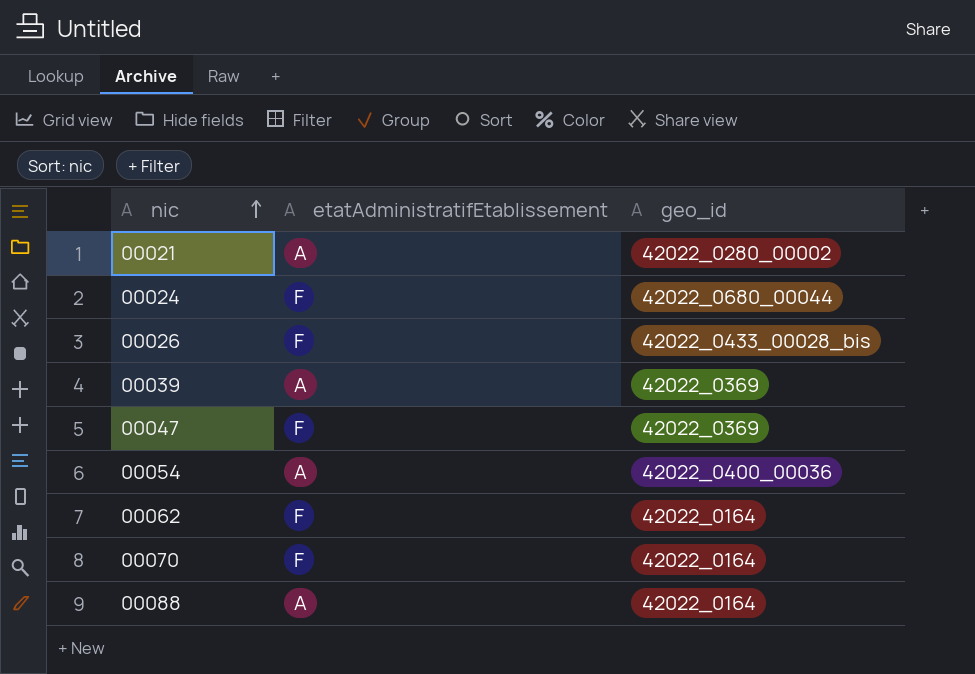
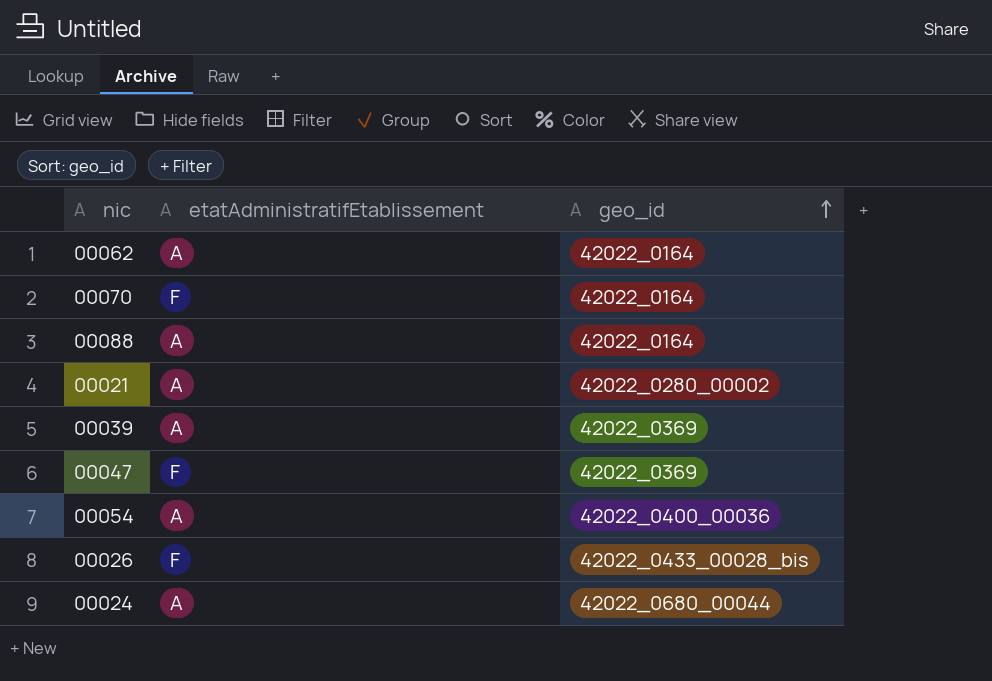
row order: nic ascending -> geo_id ascending
00062 | etatAdministratifEtablissement: F -> A
00024 | etatAdministratifEtablissement: F -> A

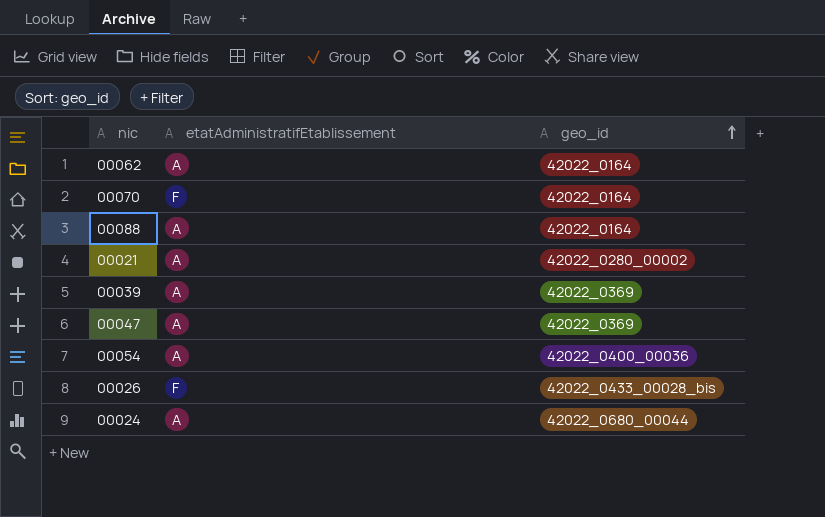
00047 | etatAdministratifEtablissement: F -> A

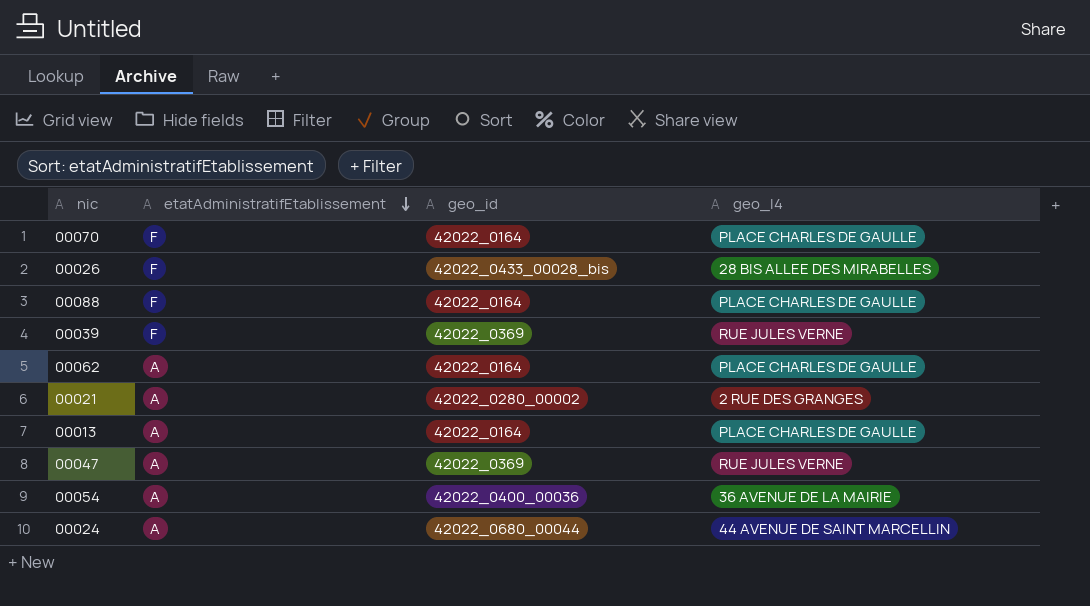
row order: geo_id ascending -> etatAdministratifEtablissement descending
column geo_l4 | position: none -> 4
00088 | etatAdministratifEtablissement: A -> F
00039 | etatAdministratifEtablissement: A -> F
row 00013: none -> A | 42022_0164 | PLACE CHARLES DE GAULLE

